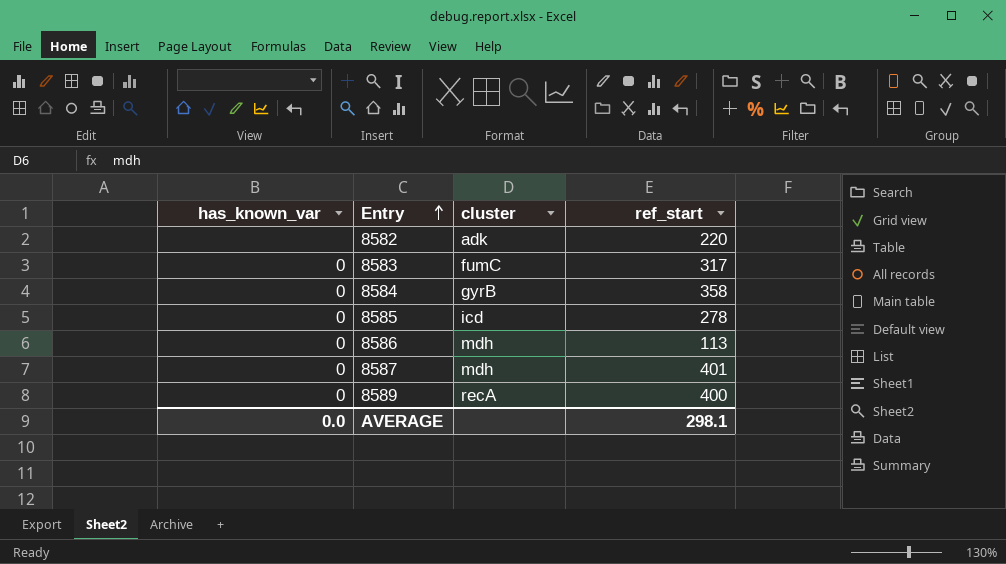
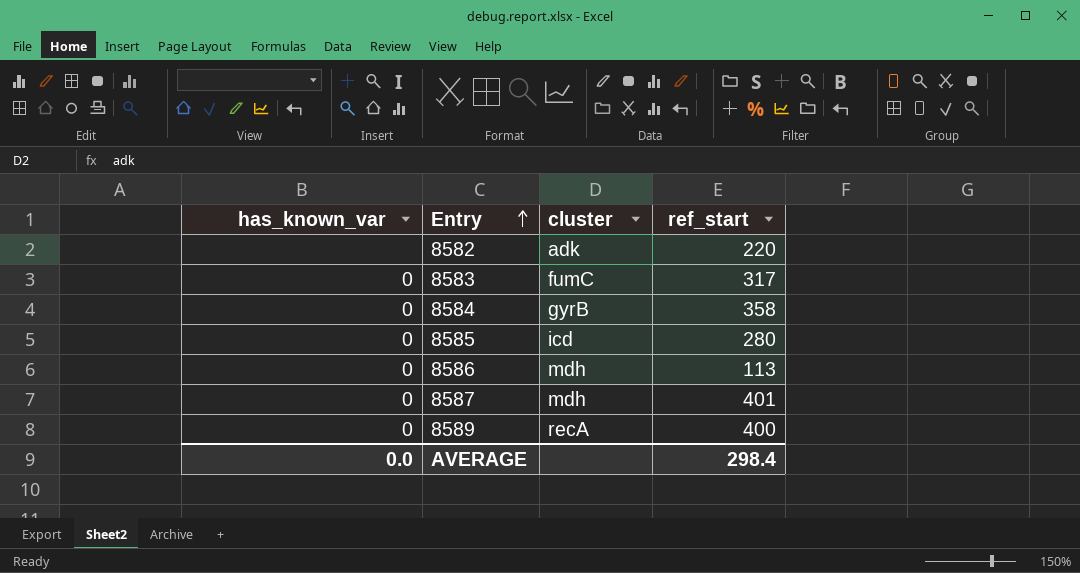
8585 | ref_start: 278 -> 280
AVERAGE | ref_start: 298.1 -> 298.4

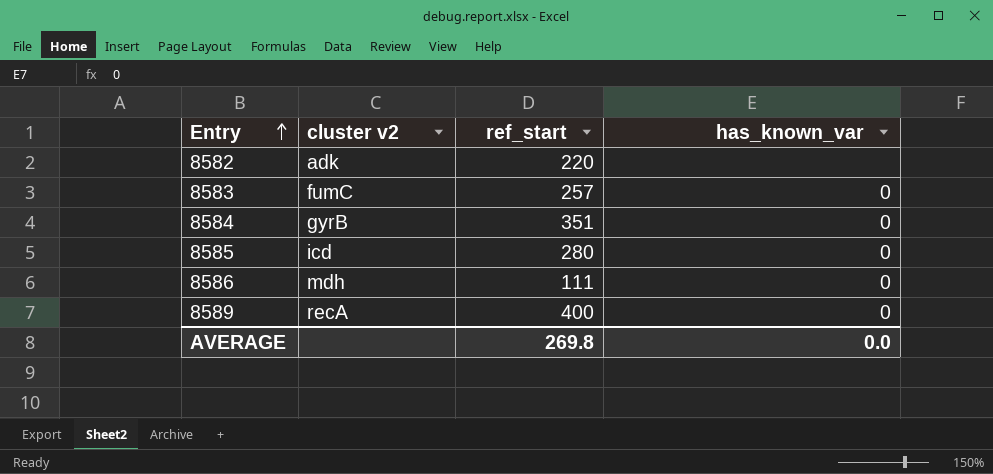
column name: cluster -> cluster v2
column has_known_var | position: 1 -> 4
row 8587: 0 | mdh | 401 -> none
8583 | ref_start: 317 -> 257
8584 | ref_start: 358 -> 351
8586 | ref_start: 113 -> 111
AVERAGE | ref_start: 298.4 -> 269.8

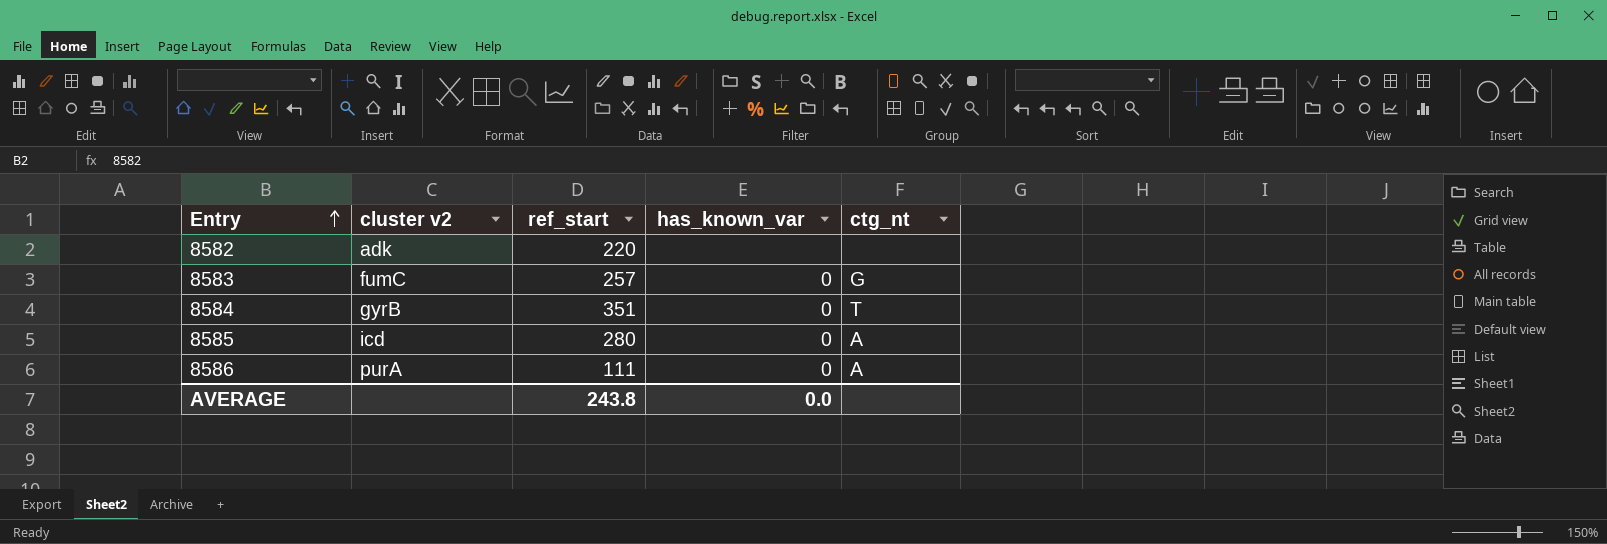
column ctg_nt | position: none -> 5
row 8589: recA | 400 | 0 -> none
8586 | cluster v2: mdh -> purA
AVERAGE | ref_start: 269.8 -> 243.8

